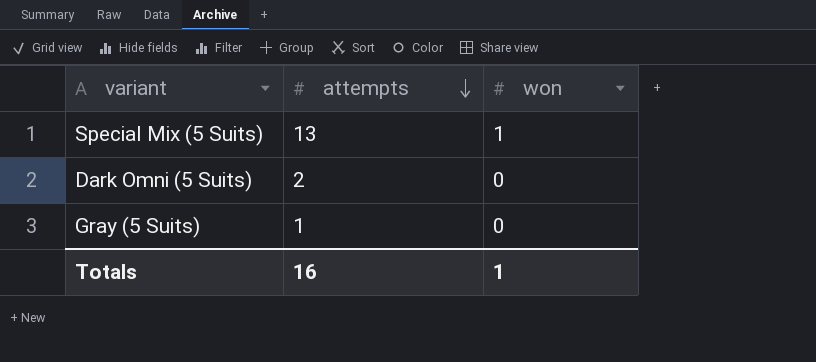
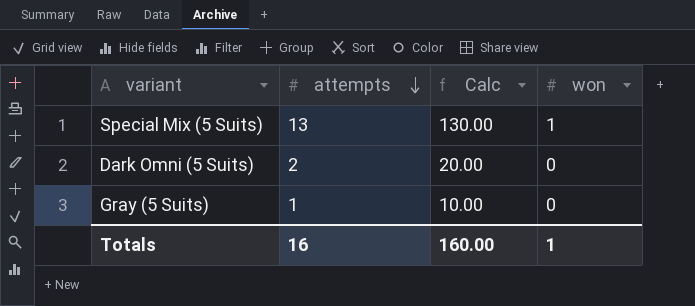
column Calc | formula: none -> [attempts] * 10

